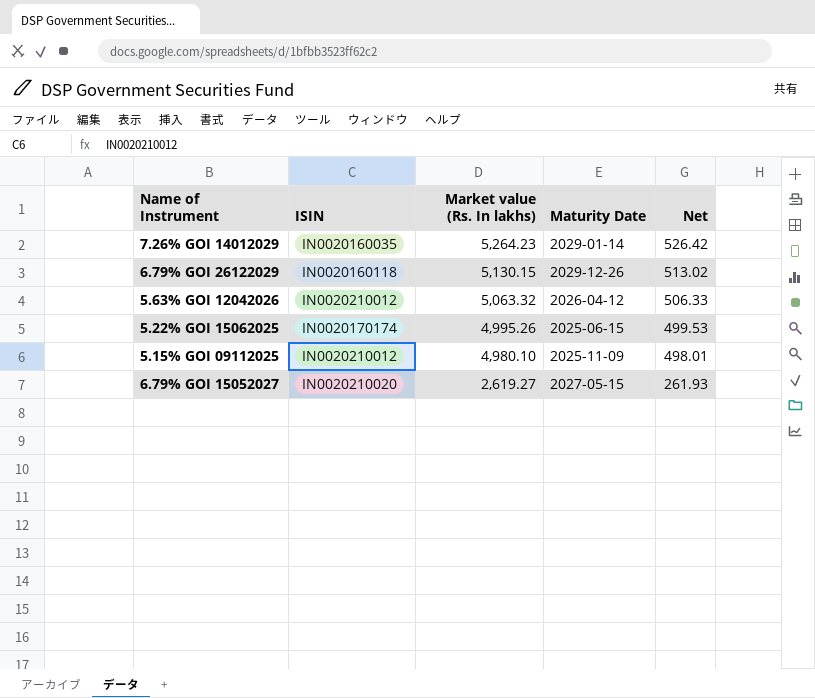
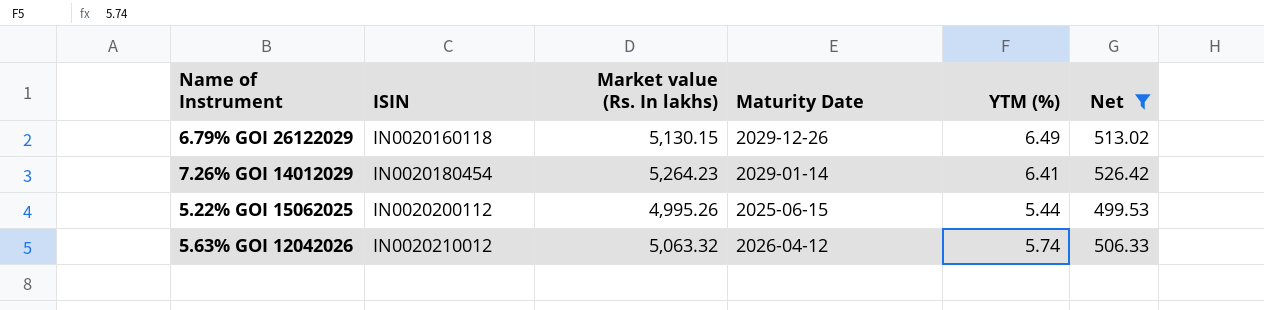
filter: none -> Net >= 499.53
row order: Market value (Rs. In lakhs) descending -> ISIN ascending
column YTM (%) | position: none -> 5
7.26% GOI 14012029 | ISIN: IN0020160035 -> IN0020180454
5.22% GOI 15062025 | ISIN: IN0020170174 -> IN0020200112

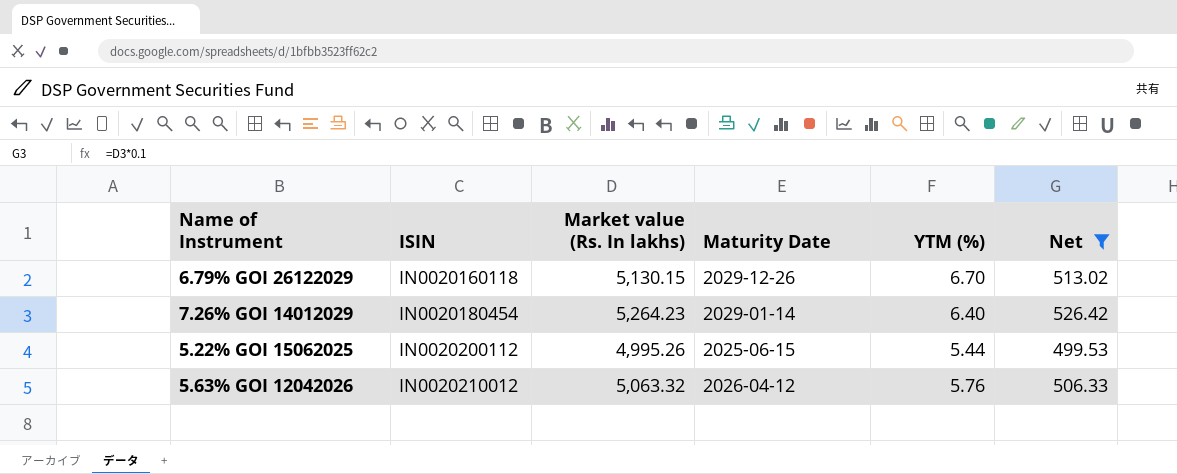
6.79% GOI 26122029 | YTM (%): 6.49 -> 6.70
7.26% GOI 14012029 | YTM (%): 6.41 -> 6.40
5.63% GOI 12042026 | YTM (%): 5.74 -> 5.76

